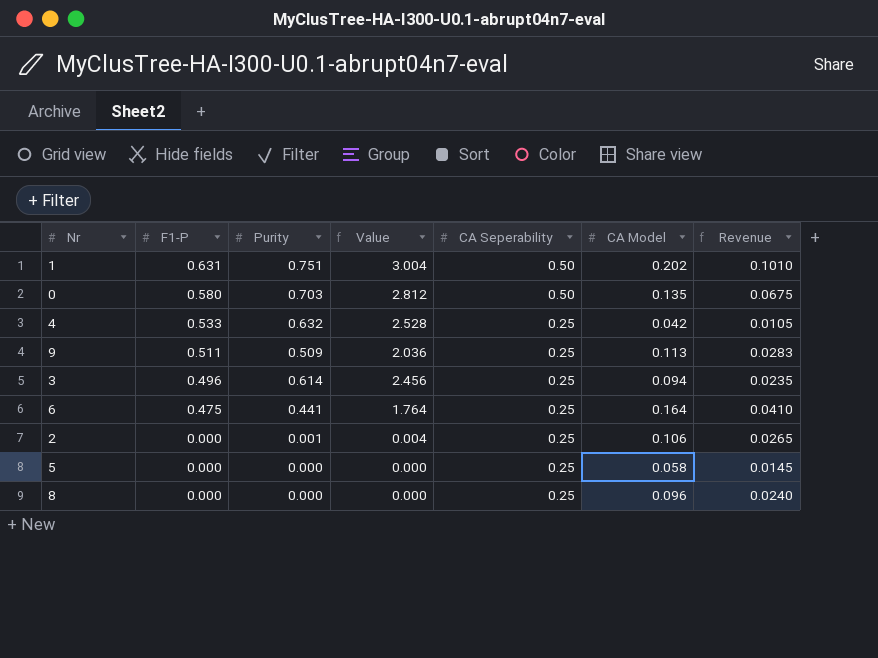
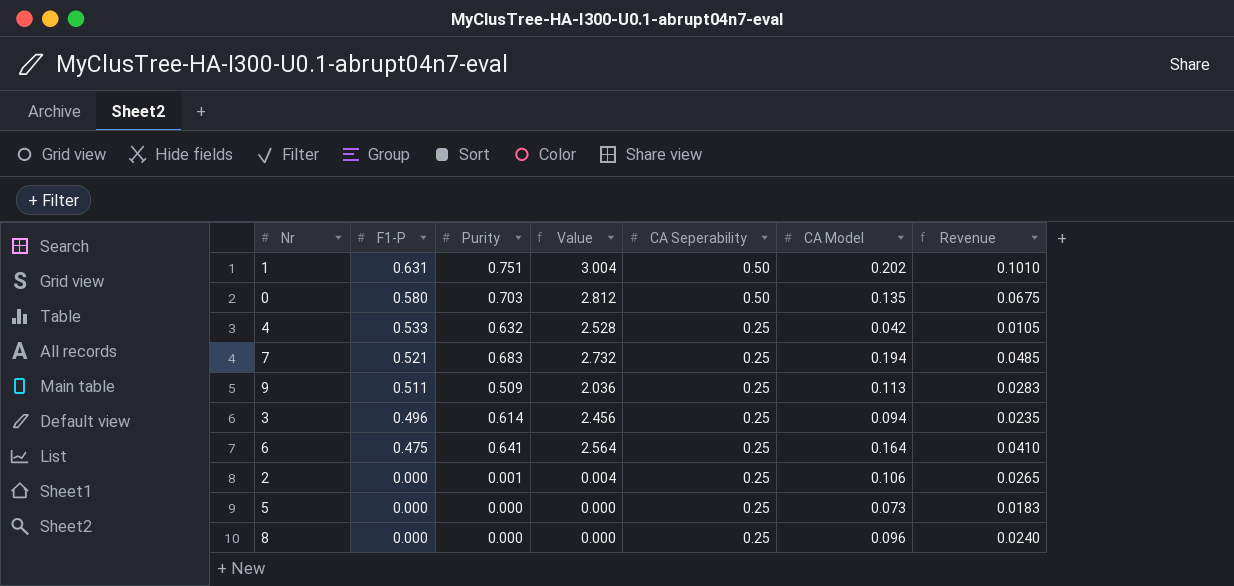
row 7: none -> 0.521 | 0.683 | 2.732 | 0.25 | 0.194 | 0.0485
6 | Purity: 0.441 -> 0.641
6 | Value: 1.764 -> 2.564
5 | CA Model: 0.058 -> 0.073
5 | Revenue: 0.0145 -> 0.0183

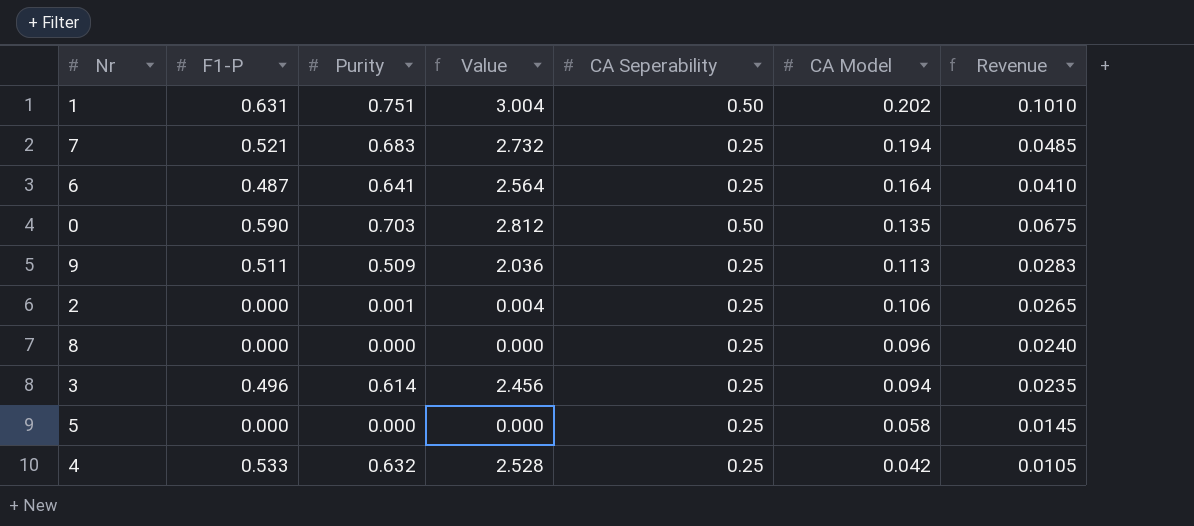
row order: F1-P descending -> CA Model descending
6 | F1-P: 0.475 -> 0.487
0 | F1-P: 0.580 -> 0.590
5 | CA Model: 0.073 -> 0.058
5 | Revenue: 0.0183 -> 0.0145

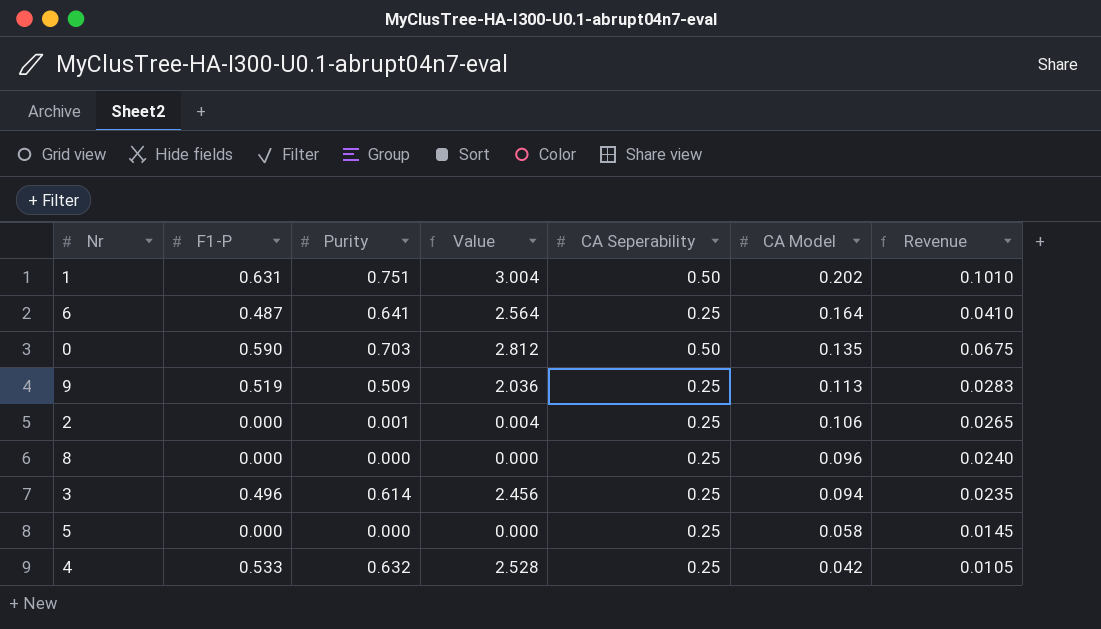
row 7: 0.521 | 0.683 | 2.732 | 0.25 | 0.194 | 0.0485 -> none
9 | F1-P: 0.511 -> 0.519

